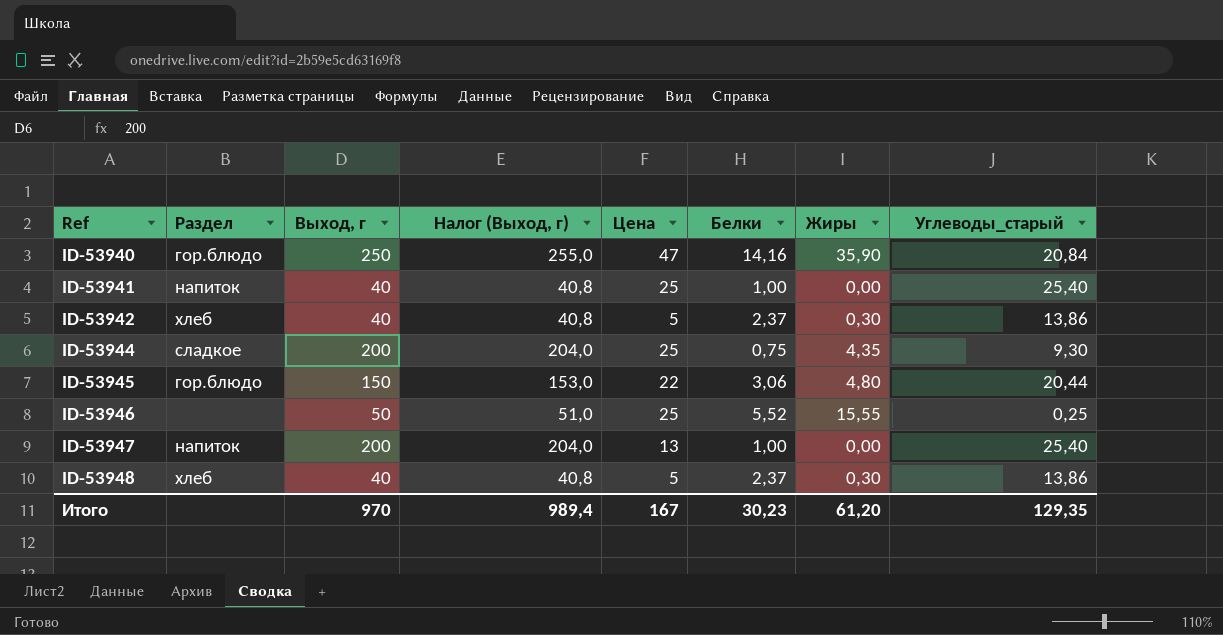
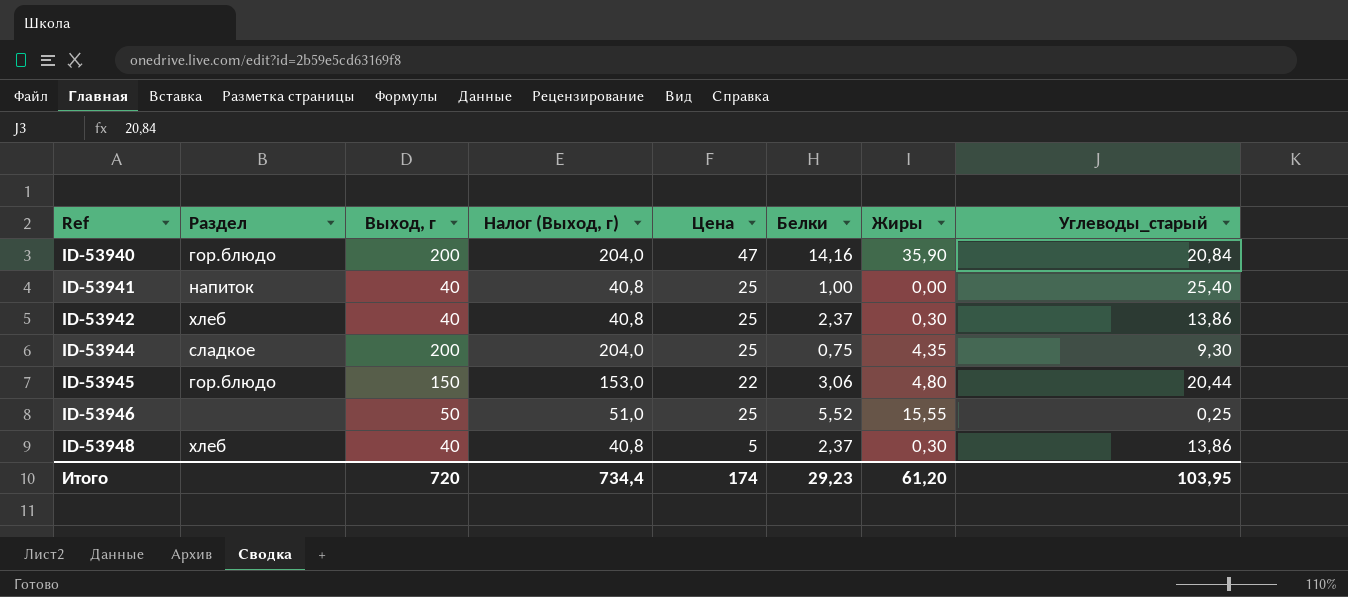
row ID-53947: напиток | 200 | 204,0 | 13 | 1,00 | 0,00 | 25,40 -> none
ID-53940 | Выход, г: 250 -> 200
ID-53940 | Налог (Выход, г): 255,0 -> 204,0
ID-53942 | Цена: 5 -> 25
Итого | Выход, г: 970 -> 720
Итого | Налог (Выход, г): 989,4 -> 734,4
Итого | Цена: 167 -> 174
Итого | Белки: 30,23 -> 29,23
Итого | Углеводы_старый: 129,35 -> 103,95

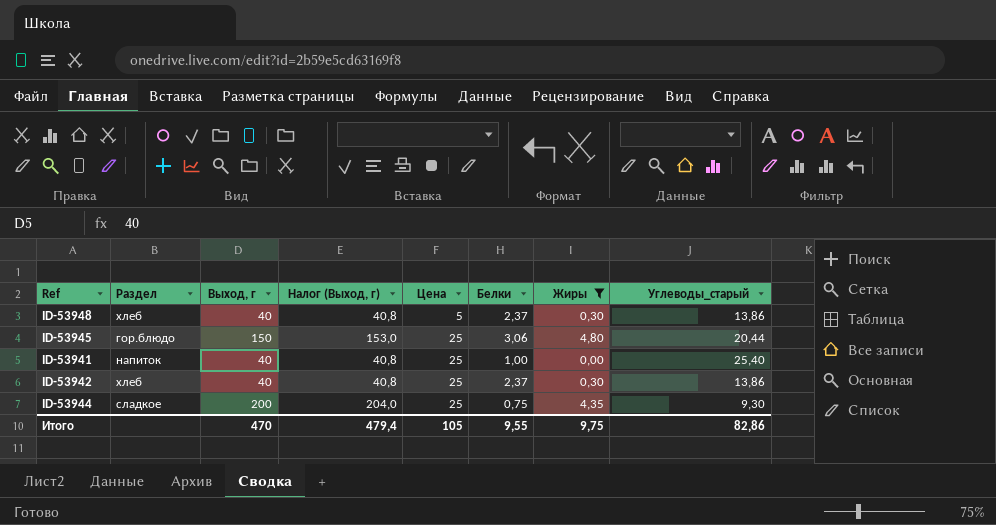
filter: none -> Жиры <= 4,80
row order: Ref ascending -> Цена ascending
ID-53945 | Цена: 22 -> 25
Итого | Выход, г: 720 -> 470
Итого | Налог (Выход, г): 734,4 -> 479,4
Итого | Цена: 174 -> 105
Итого | Белки: 29,23 -> 9,55
Итого | Жиры: 61,20 -> 9,75
Итого | Углеводы_старый: 103,95 -> 82,86

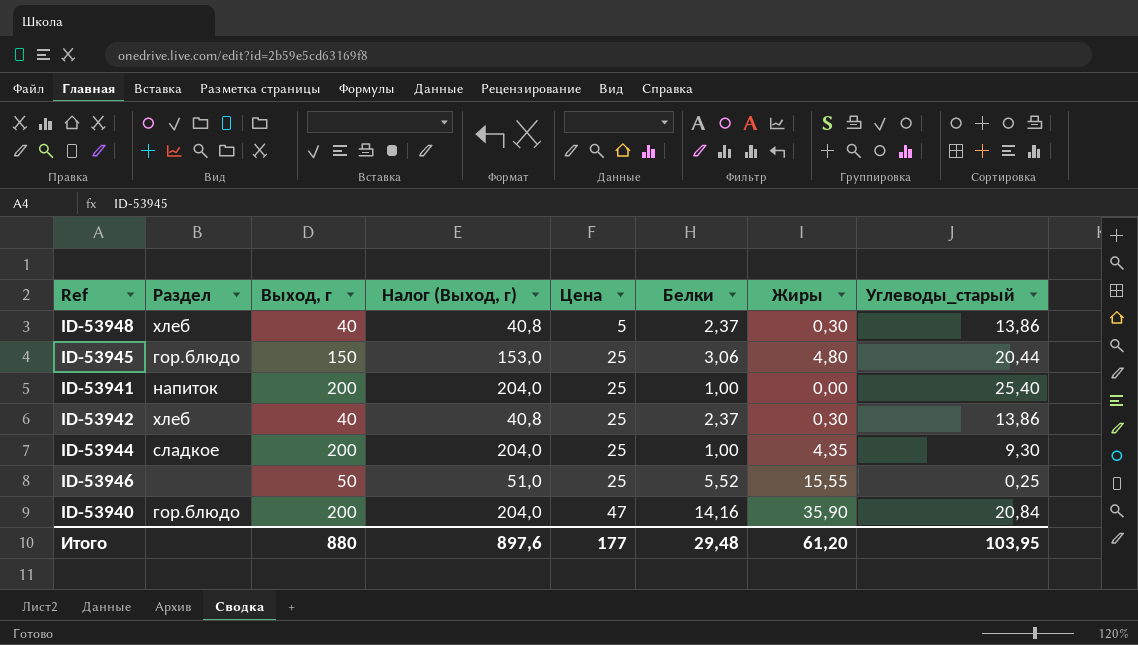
filter: Жиры <= 4,80 -> none
ID-53941 | Выход, г: 40 -> 200
ID-53941 | Налог (Выход, г): 40,8 -> 204,0
ID-53944 | Белки: 0,75 -> 1,00
Итого | Выход, г: 470 -> 880
Итого | Налог (Выход, г): 479,4 -> 897,6
Итого | Цена: 105 -> 177
Итого | Белки: 9,55 -> 29,48
Итого | Жиры: 9,75 -> 61,20
Итого | Углеводы_старый: 82,86 -> 103,95

